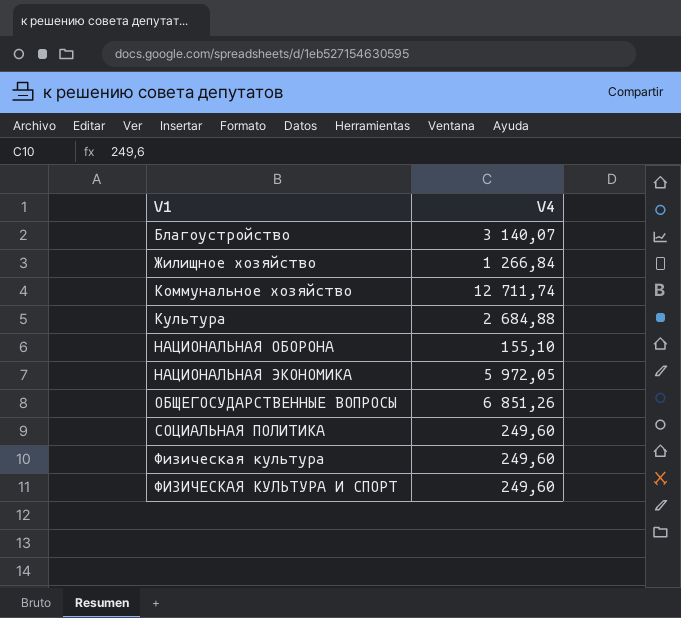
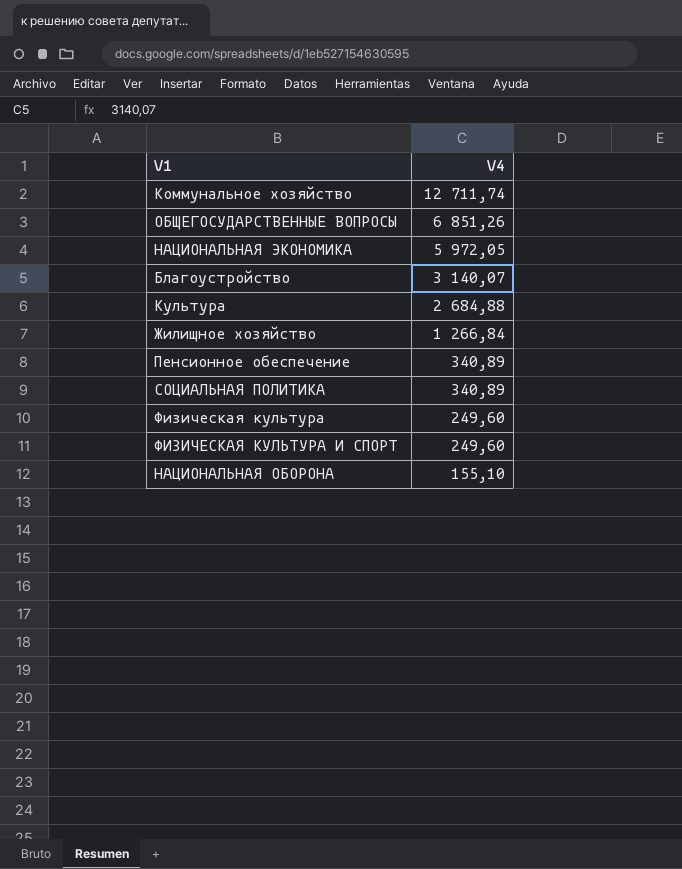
row order: V1 ascending -> V4 descending
row Пенсионное обеспечение: none -> 340,89
СОЦИАЛЬНАЯ ПОЛИТИКА | V4: 249,60 -> 340,89

